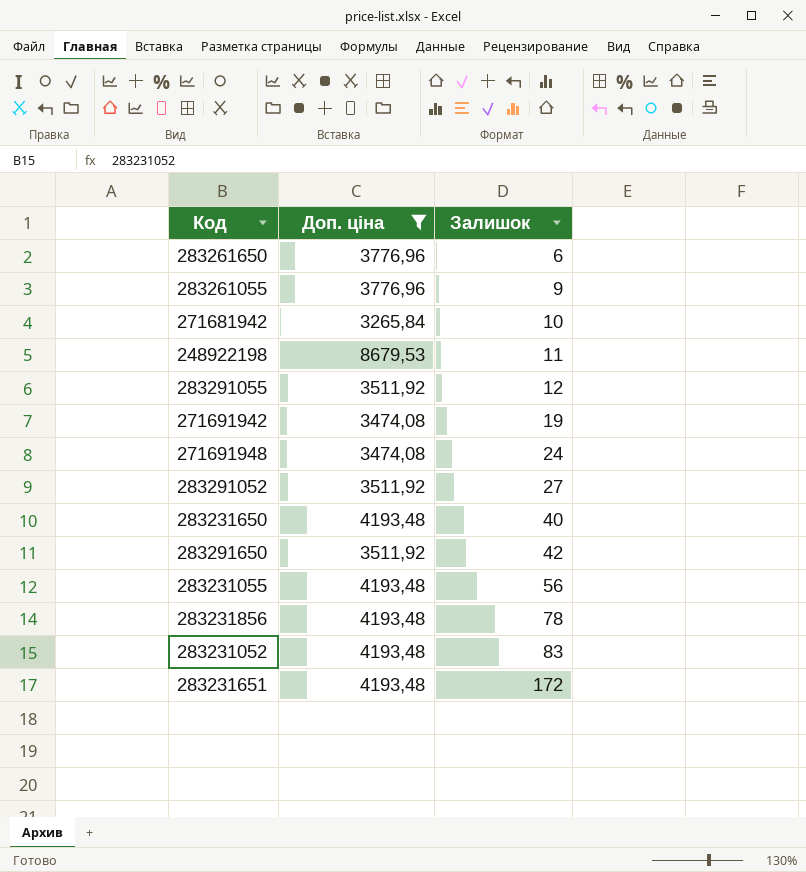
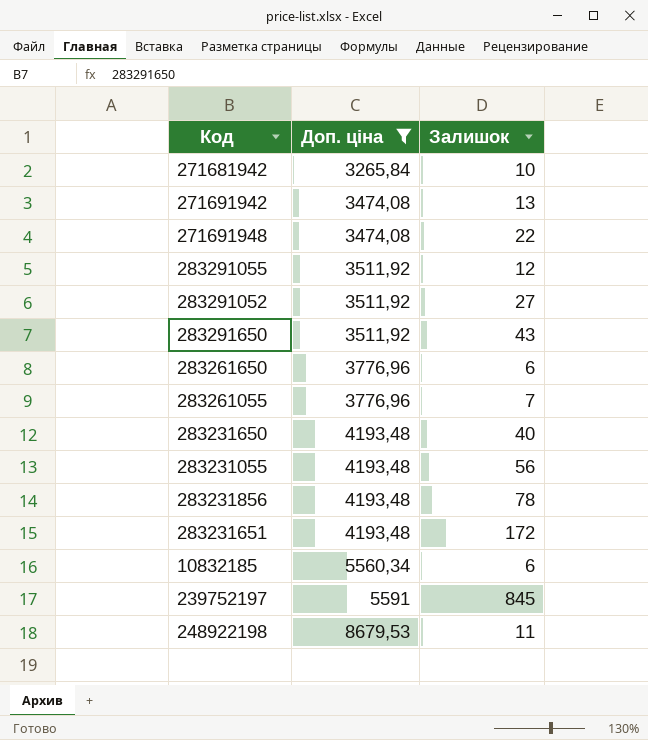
row order: Залишок ascending -> Доп. ціна ascending
row 283231052: 4193,48 | 83 -> none
271691942 | Залишок: 19 -> 13
271691948 | Залишок: 24 -> 22
283291650 | Залишок: 42 -> 43
283261055 | Залишок: 9 -> 7
row 10832185: none -> 5560,34 | 6
row 239752197: none -> 5591 | 845

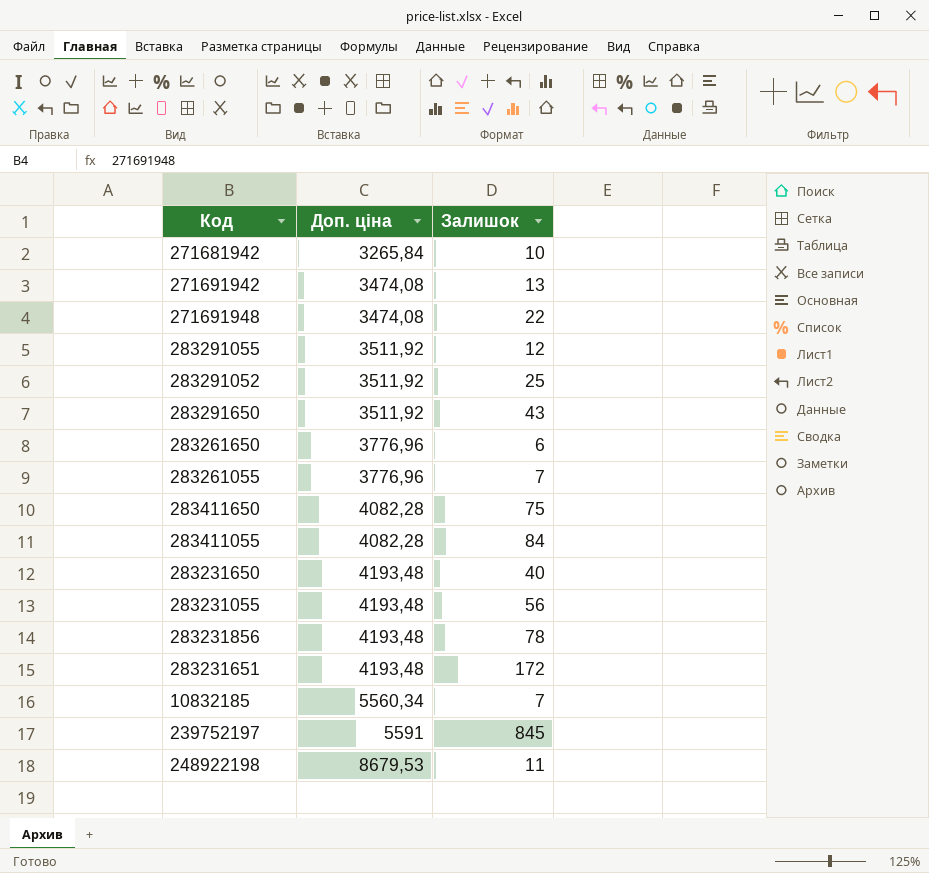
filter: Доп. ціна != 4082,28 -> none
283291052 | Залишок: 27 -> 25
10832185 | Залишок: 6 -> 7

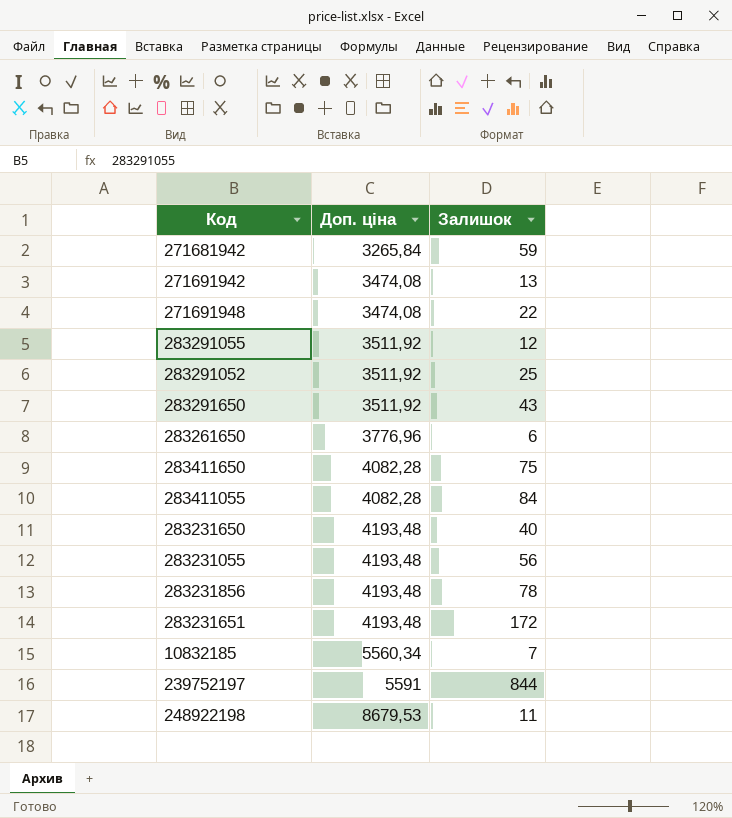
row 283261055: 3776,96 | 7 -> none
271681942 | Залишок: 10 -> 59
239752197 | Залишок: 845 -> 844

